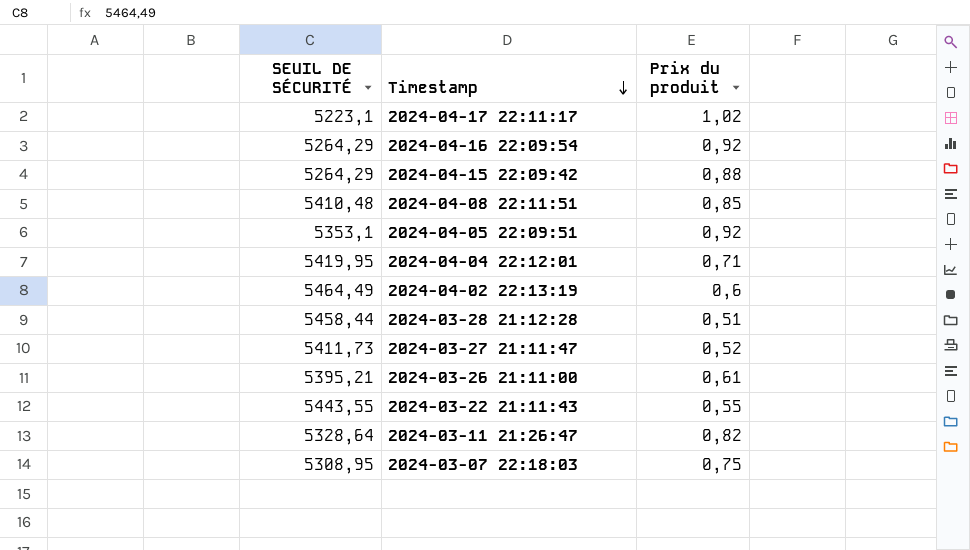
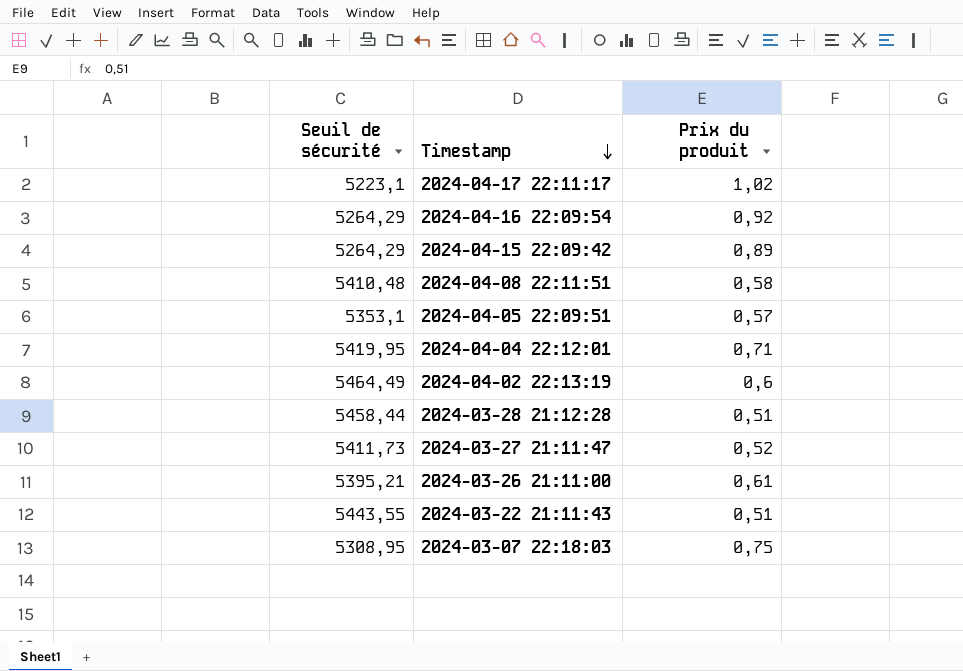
column name: SEUIL DE SÉCURITÉ -> Seuil de sécurité
row 2024-03-11 21:26:47: 5328,64 | 0,82 -> none
2024-04-15 22:09:42 | Prix du produit: 0,88 -> 0,89
2024-04-08 22:11:51 | Prix du produit: 0,85 -> 0,58
2024-04-05 22:09:51 | Prix du produit: 0,92 -> 0,57
2024-03-22 21:11:43 | Prix du produit: 0,55 -> 0,51

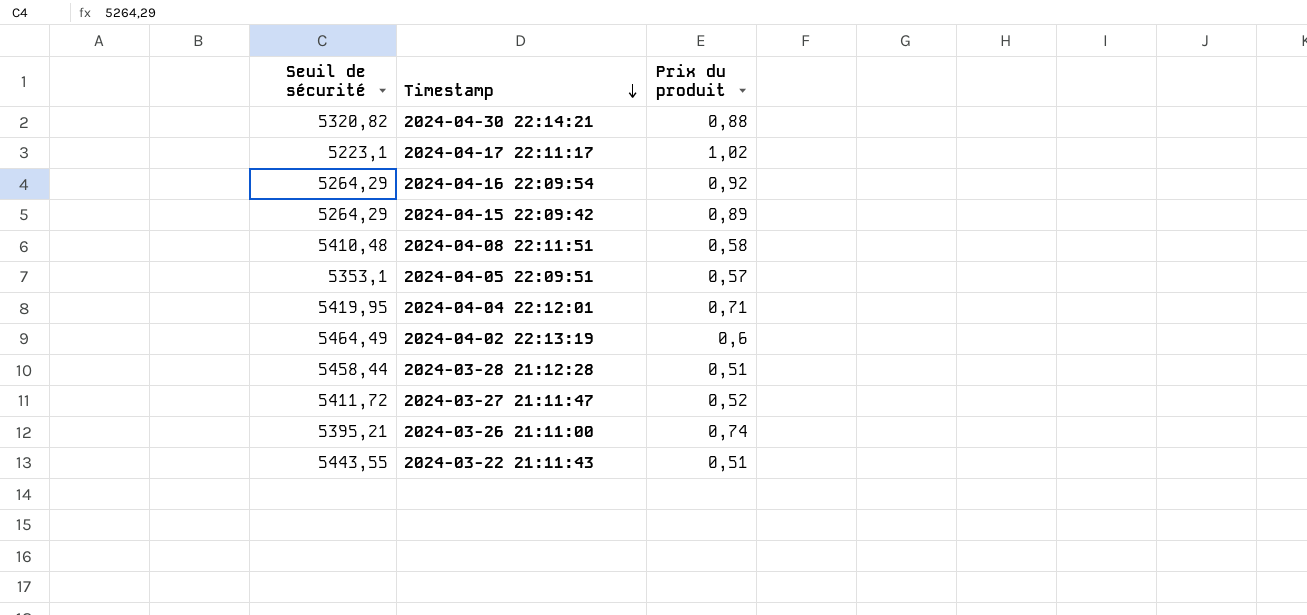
row 2024-03-07 22:18:03: 5308,95 | 0,75 -> none
row 2024-04-30 22:14:21: none -> 5320,82 | 0,88
2024-03-27 21:11:47 | Seuil de sécurité: 5411,73 -> 5411,72
2024-03-26 21:11:00 | Prix du produit: 0,61 -> 0,74

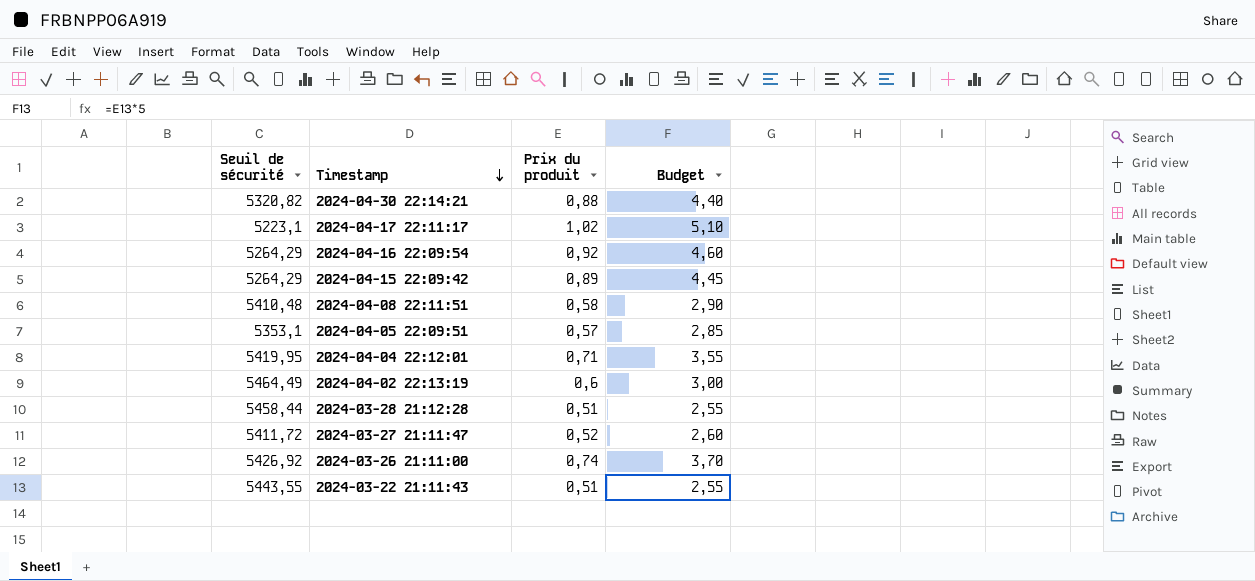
column Budget | formula: none -> [Prix du produit] * 5
2024-03-26 21:11:00 | Seuil de sécurité: 5395,21 -> 5426,92

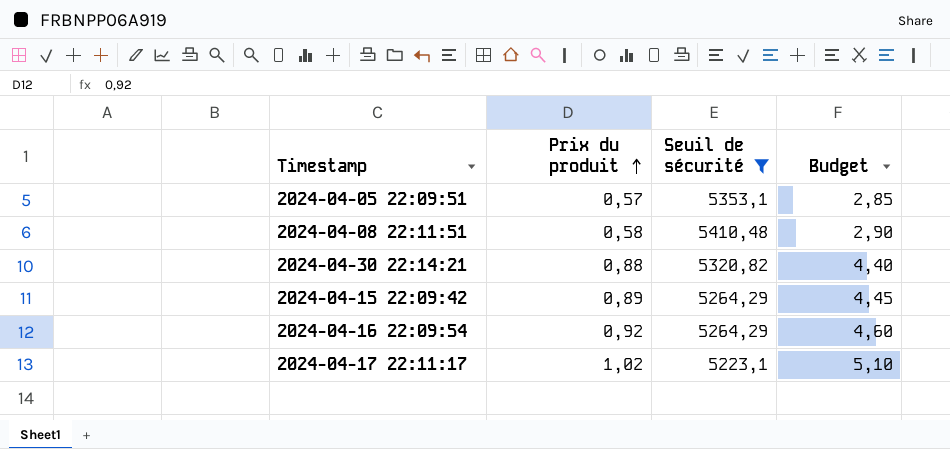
filter: none -> Seuil de sécurité <= 5410,48
row order: Timestamp descending -> Prix du produit ascending
column Seuil de sécurité | position: 1 -> 3

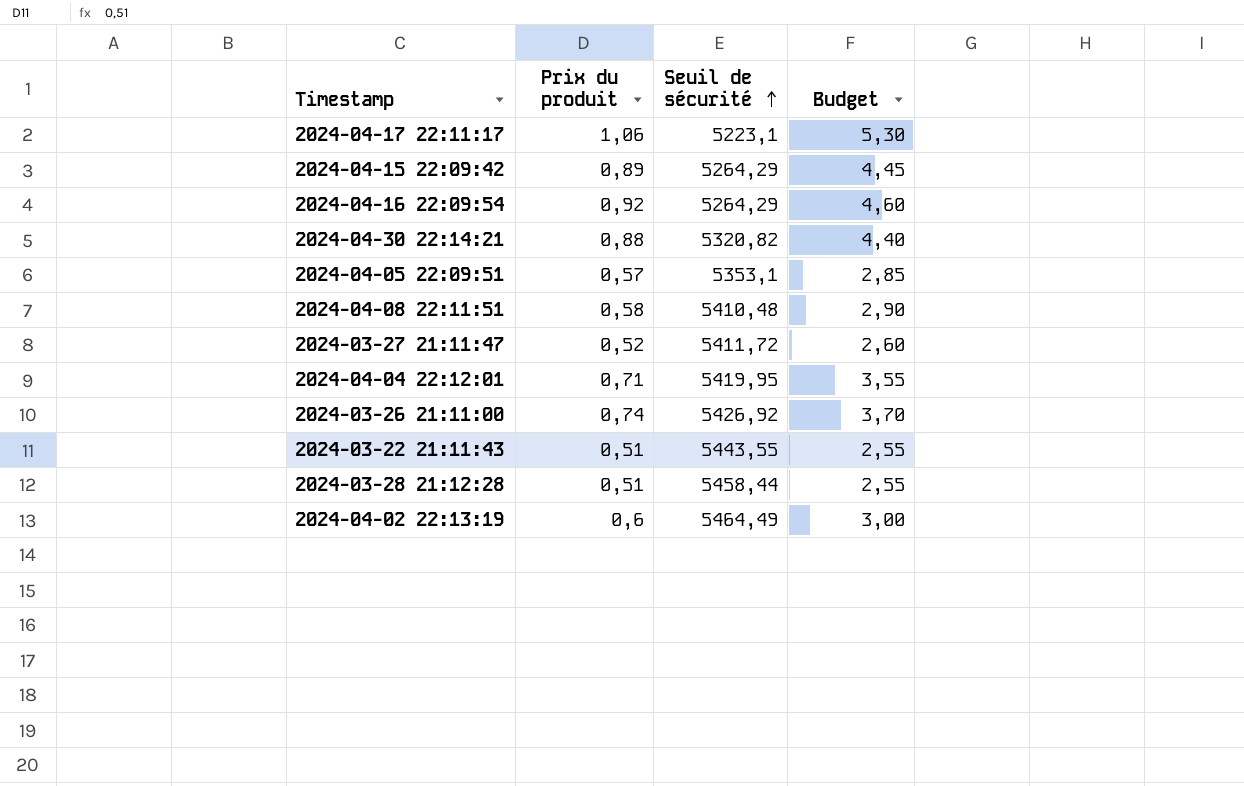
filter: Seuil de sécurité <= 5410,48 -> none
row order: Prix du produit ascending -> Seuil de sécurité ascending
2024-04-17 22:11:17 | Prix du produit: 1,02 -> 1,06
2024-04-17 22:11:17 | Budget: 5,10 -> 5,30

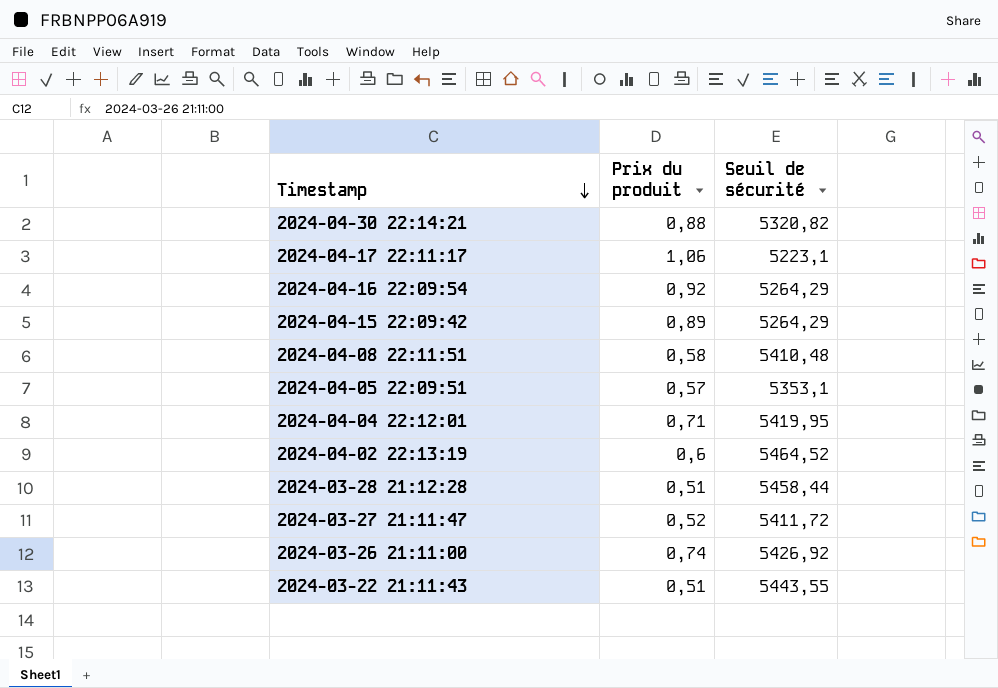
row order: Seuil de sécurité ascending -> Timestamp descending
column Budget | formula: [Prix du produit] * 5 -> none
2024-04-02 22:13:19 | Seuil de sécurité: 5464,49 -> 5464,52

